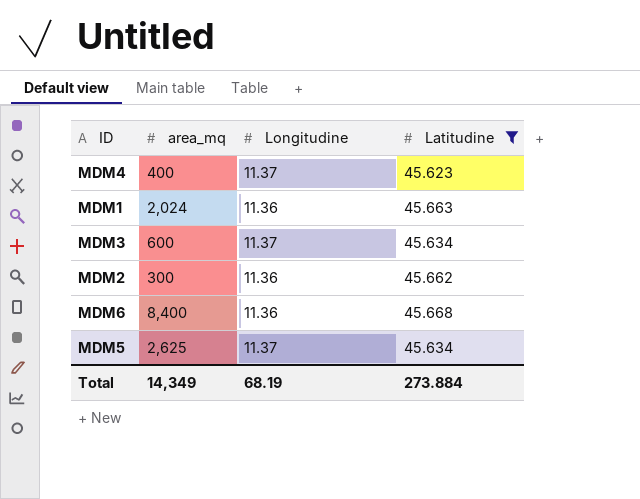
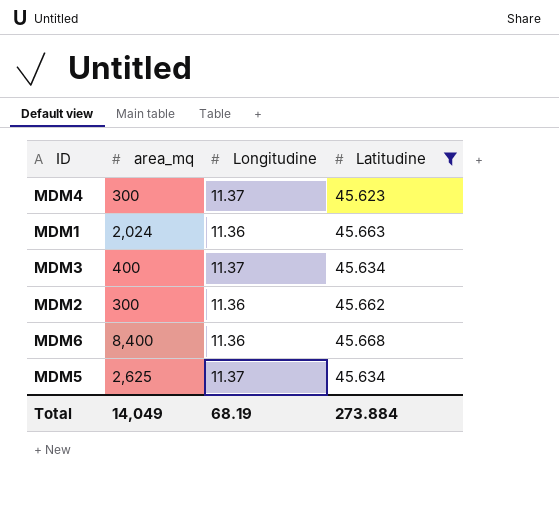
MDM4 | area_mq: 400 -> 300
MDM3 | area_mq: 600 -> 400
Total | area_mq: 14,349 -> 14,049

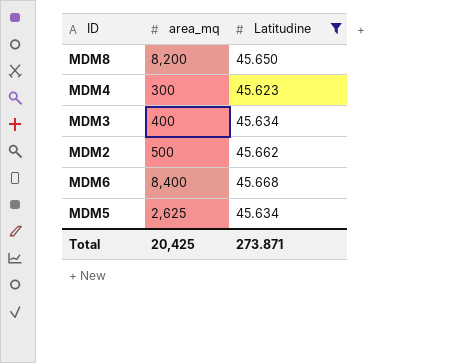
column Longitudine | position: 3 -> none
row MDM1: 2,024 | 11.36 | 45.663 -> none
row MDM8: none -> 8,200 | 45.650
MDM2 | area_mq: 300 -> 500
Total | area_mq: 14,049 -> 20,425
Total | Latitudine: 273.884 -> 273.871

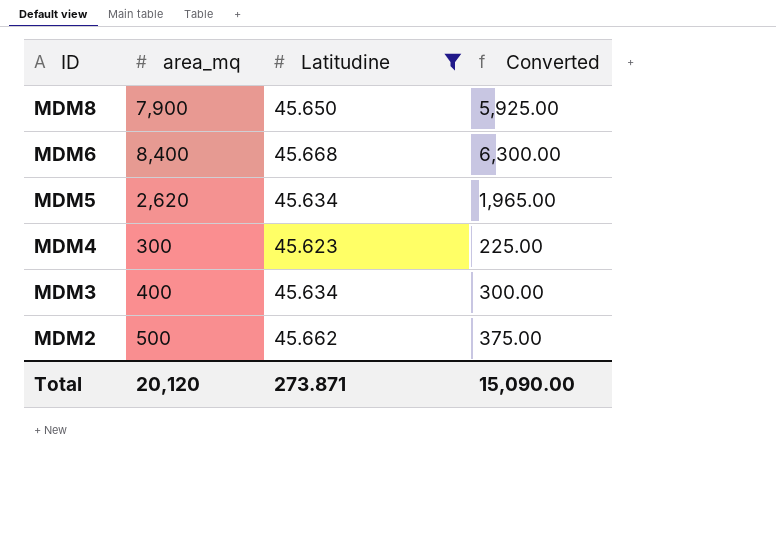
row order: none -> ID descending
column Converted | formula: none -> [area_mq] * 0.75
MDM8 | area_mq: 8,200 -> 7,900
MDM5 | area_mq: 2,625 -> 2,620
Total | area_mq: 20,425 -> 20,120

